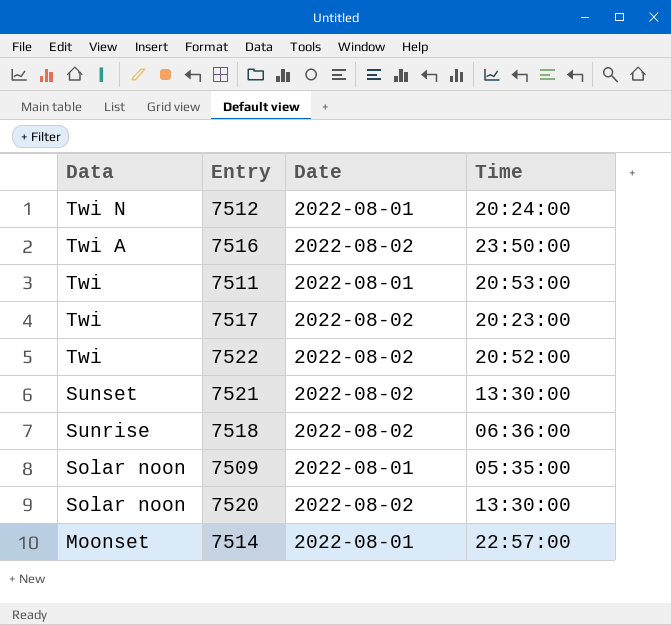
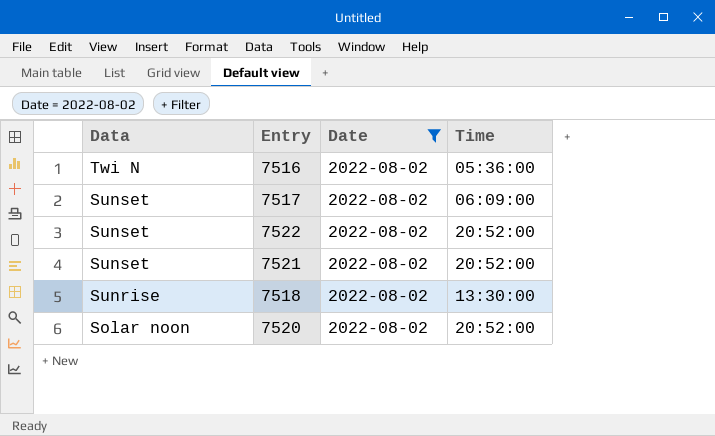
filter: none -> Date = 2022-08-02
7516 | Data: Twi A -> Twi N
7516 | Time: 23:50:00 -> 05:36:00
7517 | Data: Twi -> Sunset
7517 | Time: 20:23:00 -> 06:09:00
7522 | Data: Twi -> Sunset
7521 | Time: 13:30:00 -> 20:52:00
7518 | Time: 06:36:00 -> 13:30:00
7520 | Time: 13:30:00 -> 20:52:00

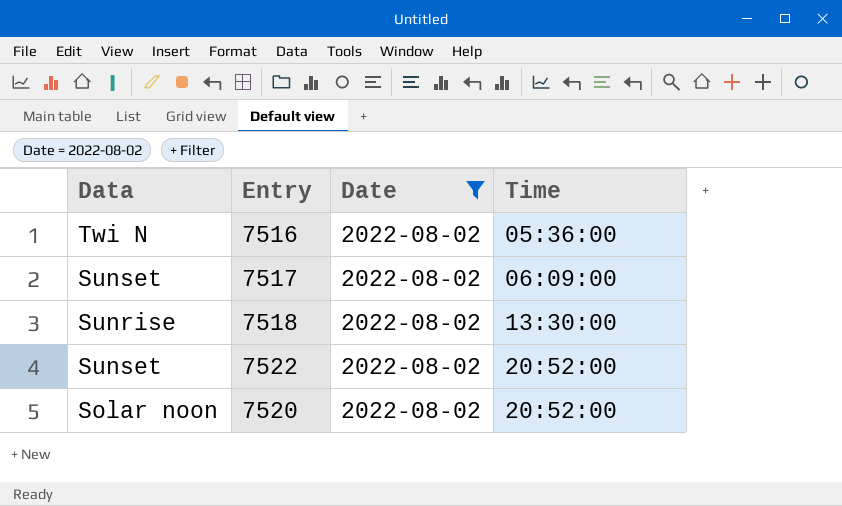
row order: Data descending -> Time ascending
row 7521: Sunset | 2022-08-02 | 20:52:00 -> none

